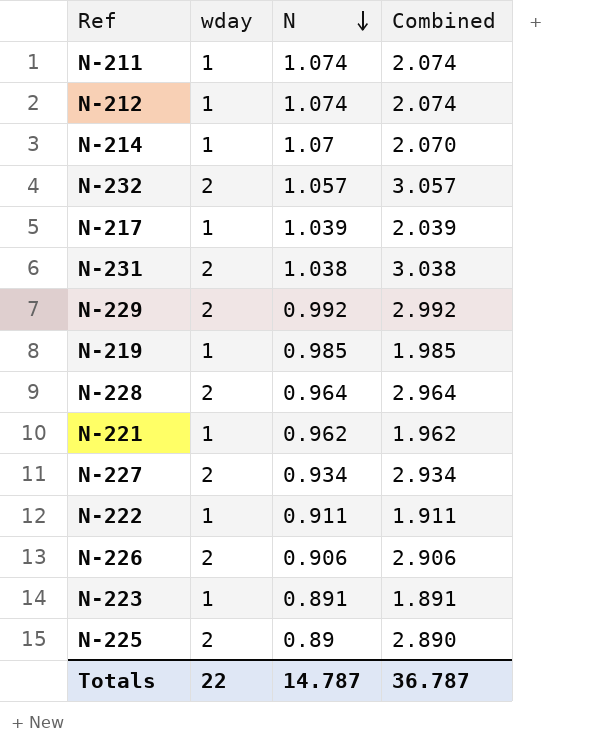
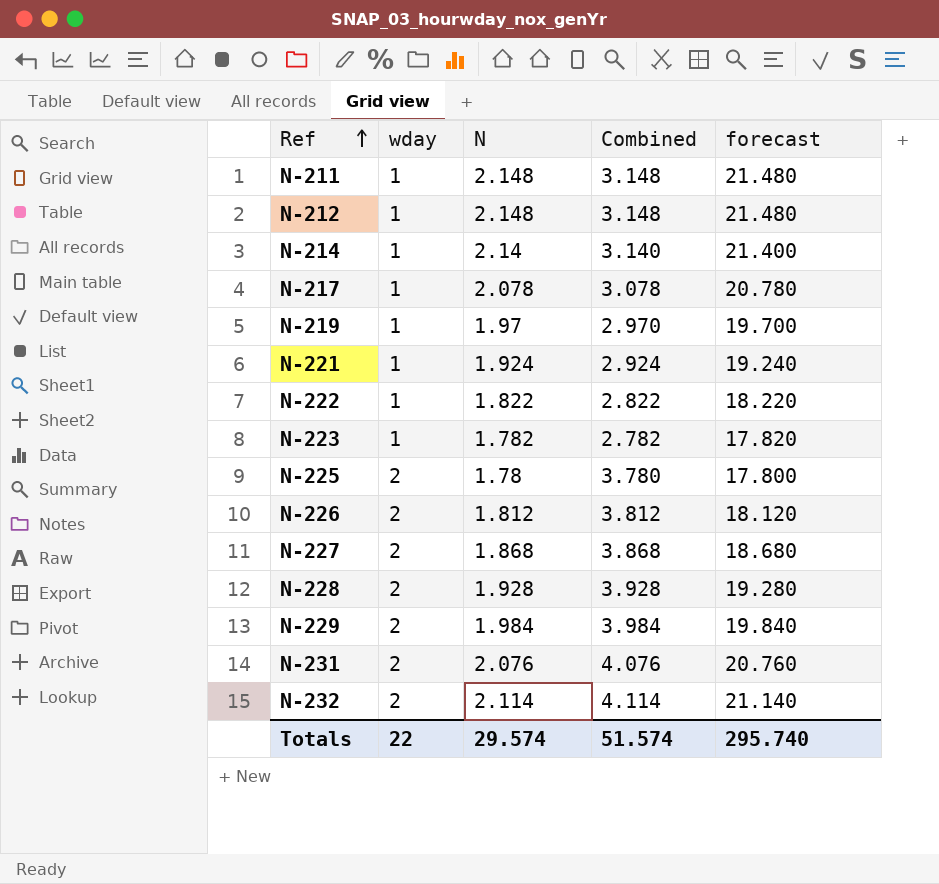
row order: N descending -> Ref ascending
column forecast | formula: none -> [N] * 10
N-211 | N: 1.074 -> 2.148
N-211 | Combined: 2.074 -> 3.148
N-212 | N: 1.074 -> 2.148
N-212 | Combined: 2.074 -> 3.148
N-214 | N: 1.07 -> 2.14
N-214 | Combined: 2.070 -> 3.140
N-217 | N: 1.039 -> 2.078
N-217 | Combined: 2.039 -> 3.078
N-219 | N: 0.985 -> 1.97
N-219 | Combined: 1.985 -> 2.970
N-221 | N: 0.962 -> 1.924
N-221 | Combined: 1.962 -> 2.924
N-222 | N: 0.911 -> 1.822
N-222 | Combined: 1.911 -> 2.822
N-223 | N: 0.891 -> 1.782
N-223 | Combined: 1.891 -> 2.782
N-225 | N: 0.89 -> 1.78
N-225 | Combined: 2.890 -> 3.780
N-226 | N: 0.906 -> 1.812
N-226 | Combined: 2.906 -> 3.812
N-227 | N: 0.934 -> 1.868
N-227 | Combined: 2.934 -> 3.868
N-228 | N: 0.964 -> 1.928
N-228 | Combined: 2.964 -> 3.928
N-229 | N: 0.992 -> 1.984
N-229 | Combined: 2.992 -> 3.984
N-231 | N: 1.038 -> 2.076
N-231 | Combined: 3.038 -> 4.076
N-232 | N: 1.057 -> 2.114
N-232 | Combined: 3.057 -> 4.114
Totals | N: 14.787 -> 29.574
Totals | Combined: 36.787 -> 51.574

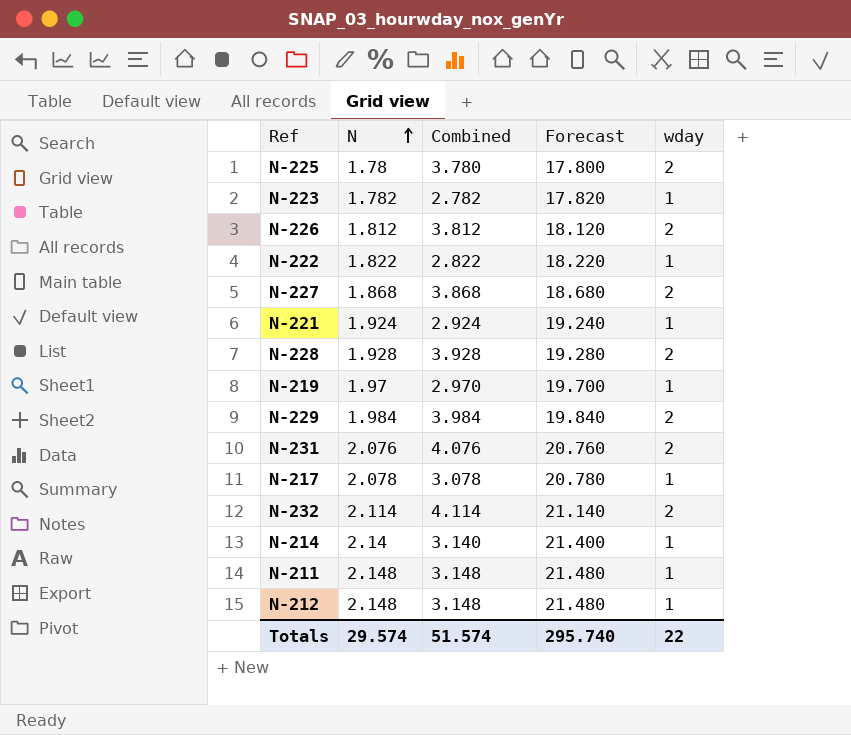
row order: Ref ascending -> N ascending
column name: forecast -> Forecast
column wday | position: 2 -> 5

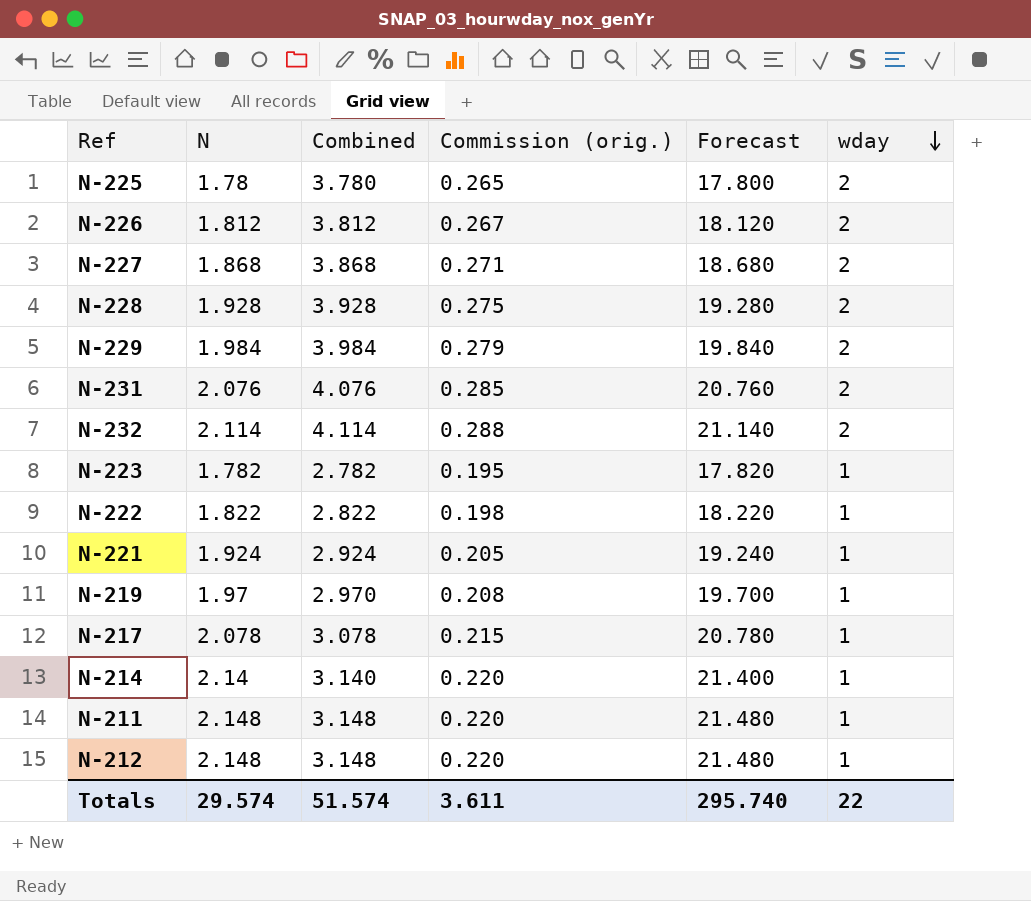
row order: N ascending -> wday descending
column Commission (orig.) | formula: none -> [Combined] * 0.07

